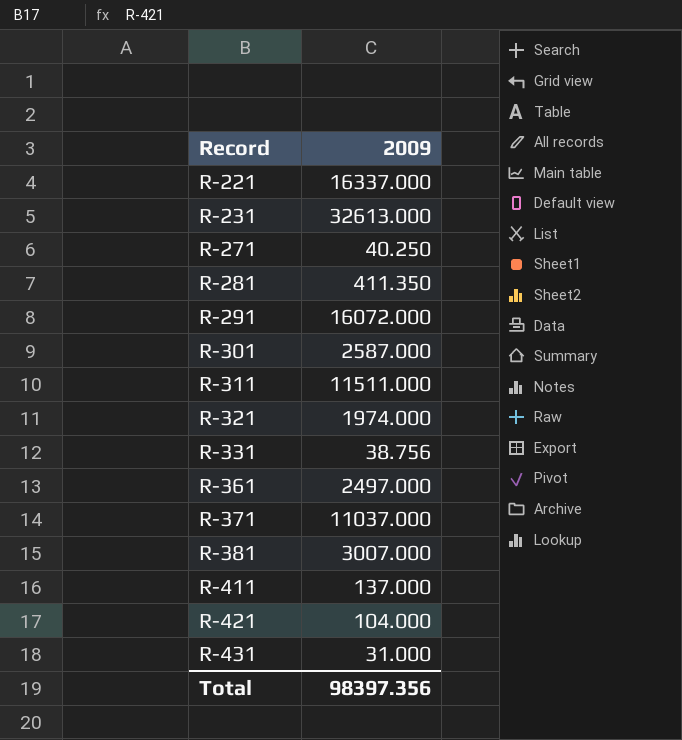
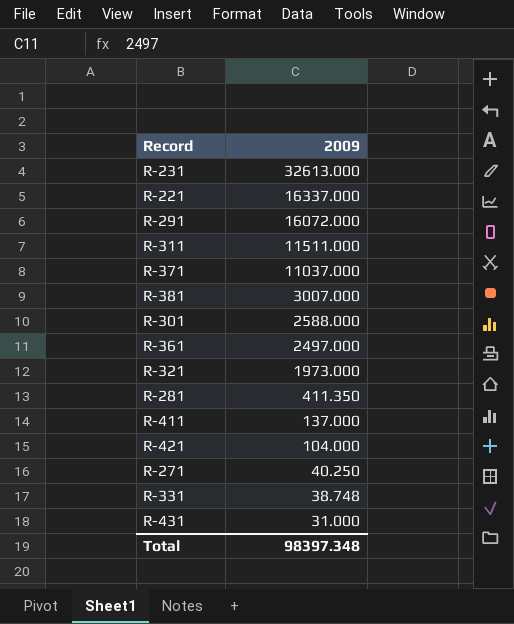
row order: Record ascending -> 2009 descending
R-301 | 2009: 2587.000 -> 2588.000
R-321 | 2009: 1974.000 -> 1973.000
R-331 | 2009: 38.756 -> 38.748
Total | 2009: 98397.356 -> 98397.348

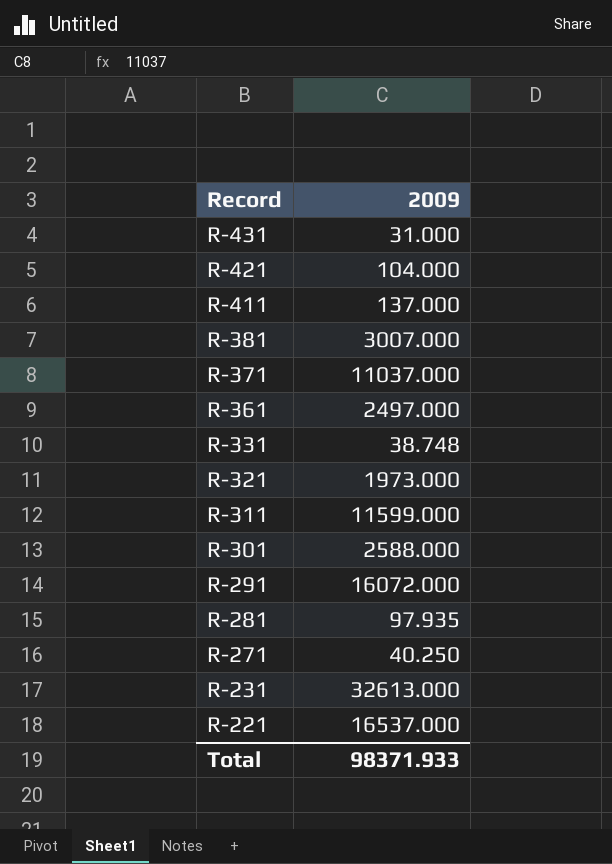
row order: 2009 descending -> Record descending
R-311 | 2009: 11511.000 -> 11599.000
R-281 | 2009: 411.350 -> 97.935
R-221 | 2009: 16337.000 -> 16537.000
Total | 2009: 98397.348 -> 98371.933

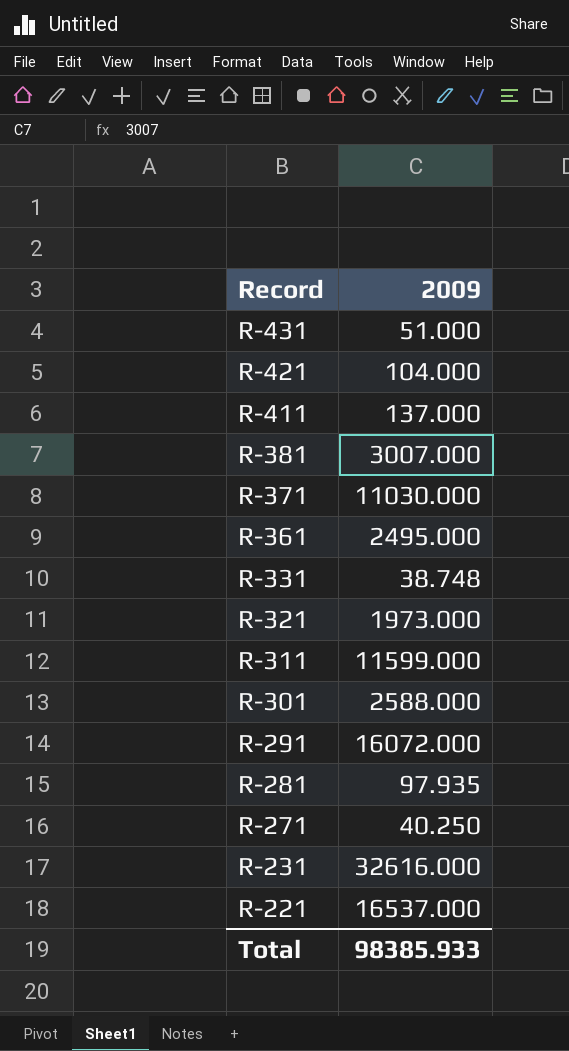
R-431 | 2009: 31.000 -> 51.000
R-371 | 2009: 11037.000 -> 11030.000
R-361 | 2009: 2497.000 -> 2495.000
R-231 | 2009: 32613.000 -> 32616.000
Total | 2009: 98371.933 -> 98385.933

